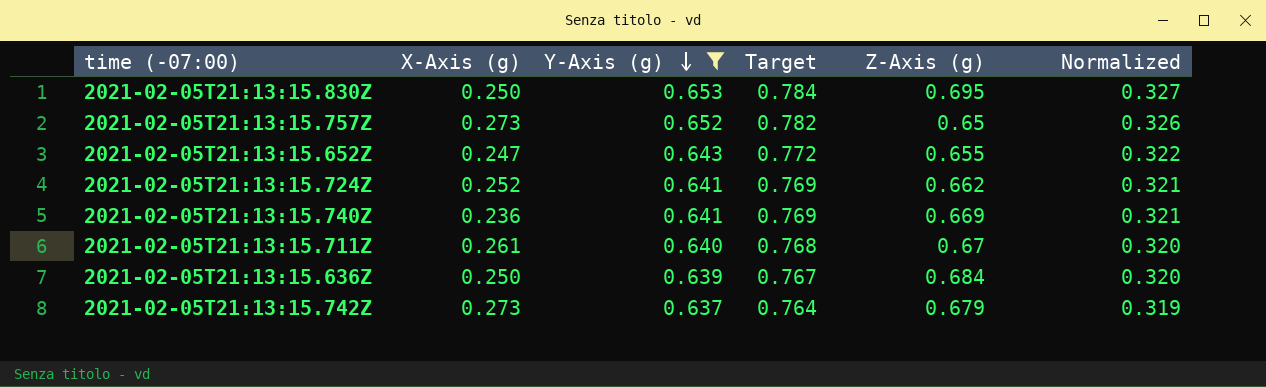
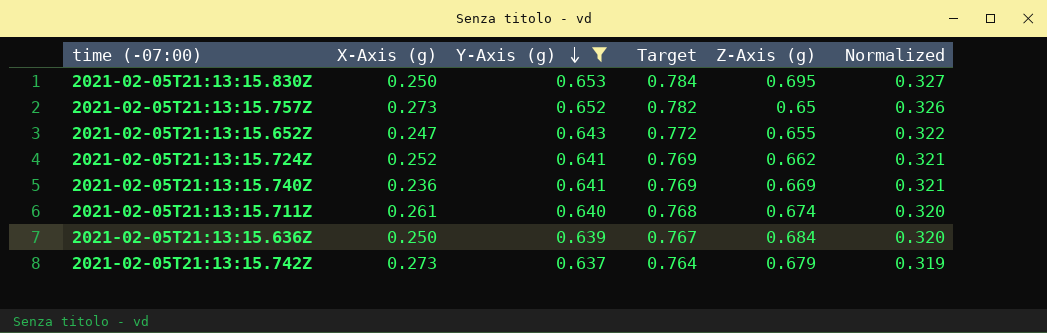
2021-02-05T21:13:15.711Z | Z-Axis (g): 0.67 -> 0.674

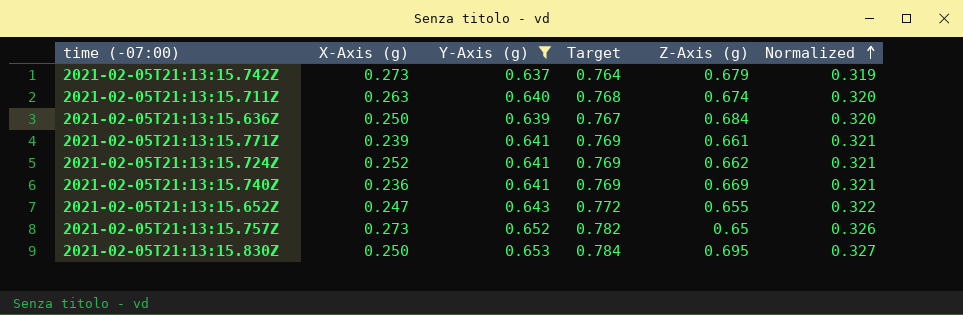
row order: Y-Axis (g) descending -> Normalized ascending
2021-02-05T21:13:15.711Z | X-Axis (g): 0.261 -> 0.263
row 2021-02-05T21:13:15.771Z: none -> 0.239 | 0.641 | 0.769 | 0.661 | 0.321

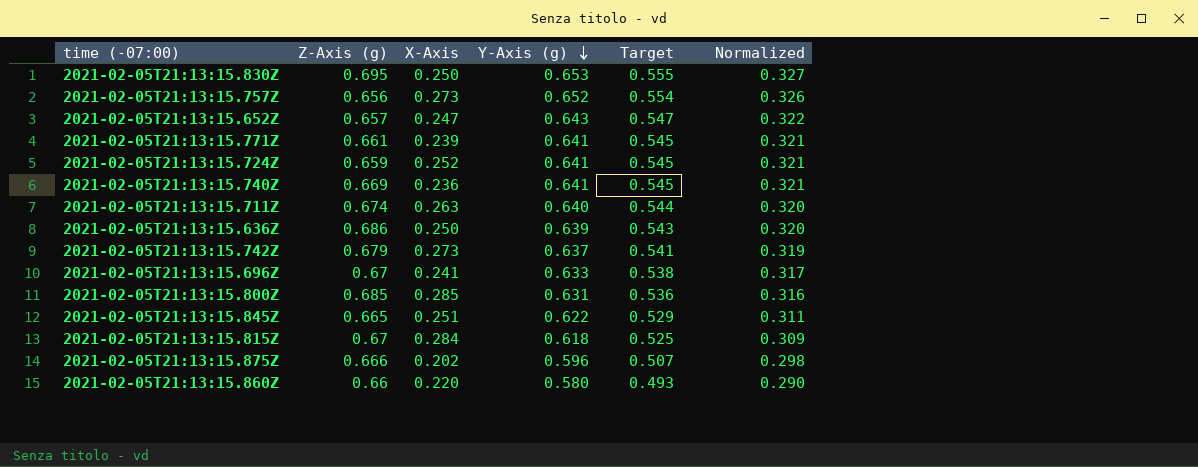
filter: Y-Axis (g) >= 0.637 -> none
row order: Normalized ascending -> Y-Axis (g) descending
column Z-Axis (g) | position: 5 -> 2
column name: X-Axis (g) -> X-Axis
column Target | formula: [Y-Axis (g)] * 1.2 -> [Y-Axis (g)] * 0.85
2021-02-05T21:13:15.757Z | Z-Axis (g): 0.65 -> 0.656
2021-02-05T21:13:15.652Z | Z-Axis (g): 0.655 -> 0.657
2021-02-05T21:13:15.724Z | Z-Axis (g): 0.662 -> 0.659
2021-02-05T21:13:15.636Z | Z-Axis (g): 0.684 -> 0.686

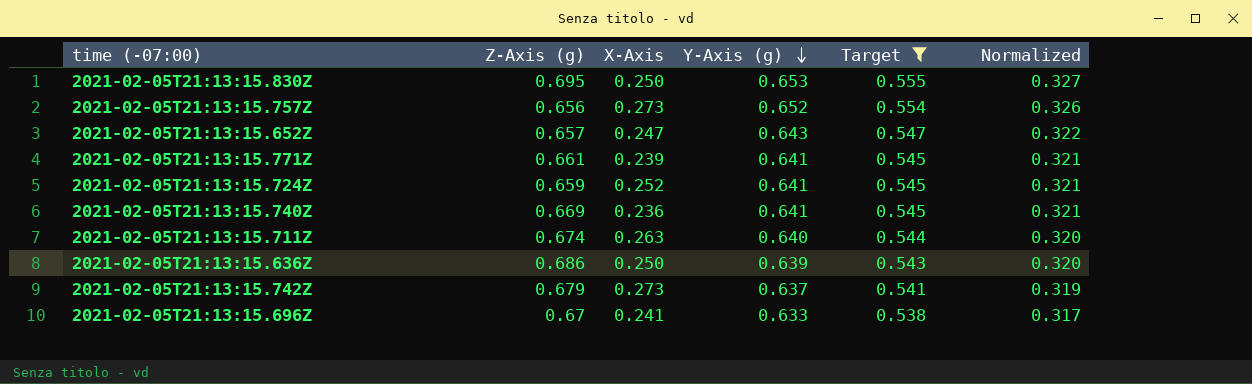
filter: none -> Target >= 0.538

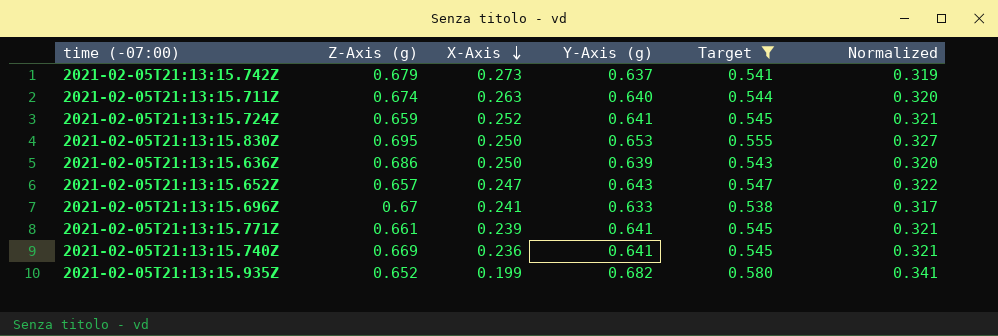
row order: Y-Axis (g) descending -> X-Axis descending
row 2021-02-05T21:13:15.757Z: 0.656 | 0.273 | 0.652 | 0.554 | 0.326 -> none
row 2021-02-05T21:13:15.935Z: none -> 0.652 | 0.199 | 0.682 | 0.580 | 0.341

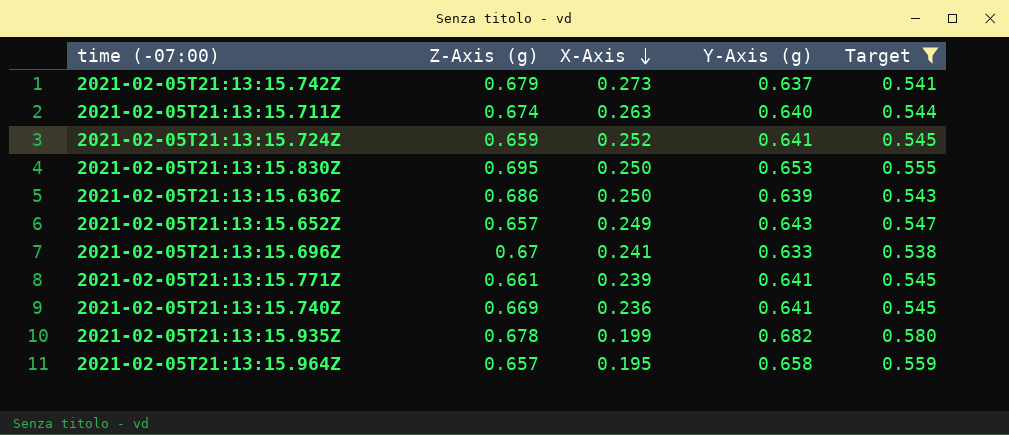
column Normalized | formula: [Y-Axis (g)] * 0.5 -> none
2021-02-05T21:13:15.652Z | X-Axis: 0.247 -> 0.249
2021-02-05T21:13:15.935Z | Z-Axis (g): 0.652 -> 0.678
row 2021-02-05T21:13:15.964Z: none -> 0.657 | 0.195 | 0.658 | 0.559

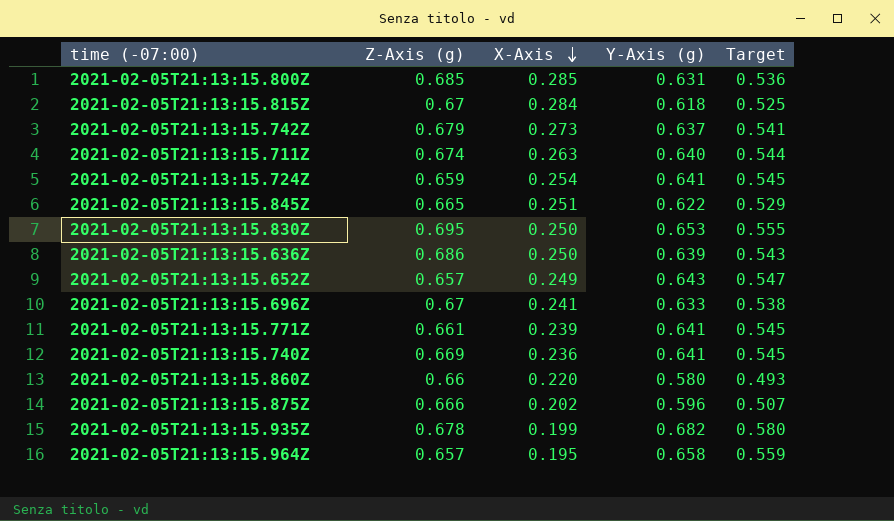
filter: Target >= 0.538 -> none
2021-02-05T21:13:15.724Z | X-Axis: 0.252 -> 0.254

